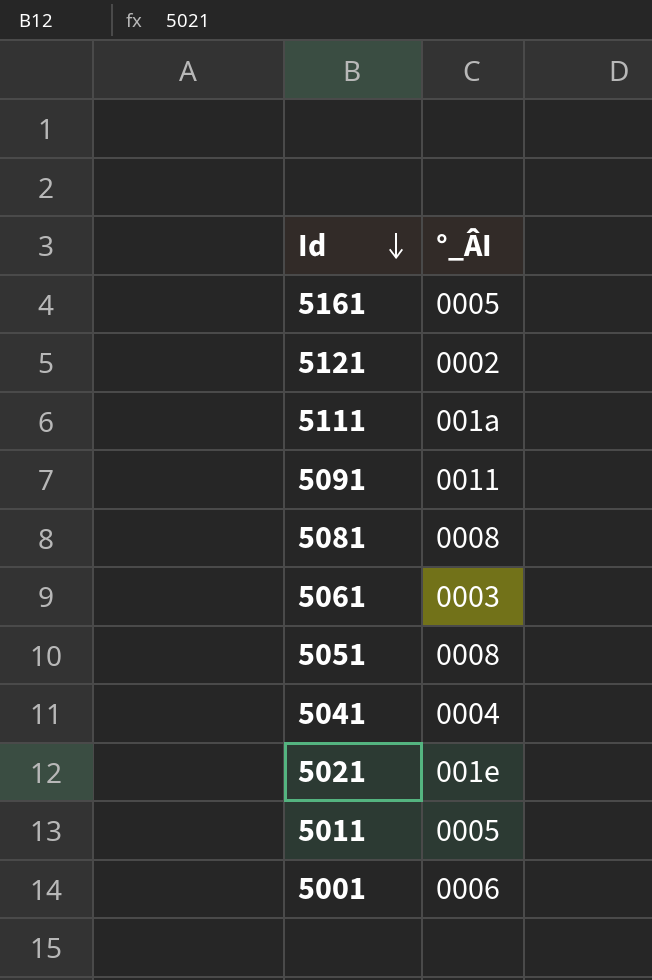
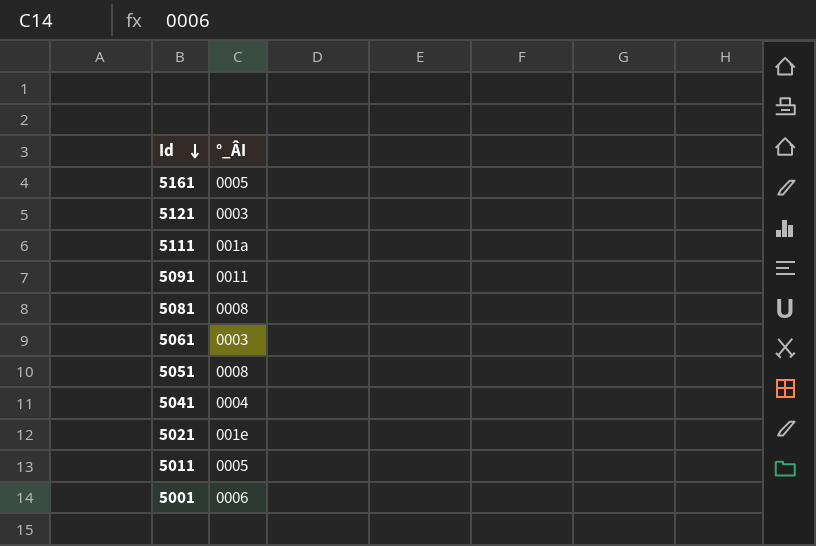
5121 | °_ÂI: 0002 -> 0003

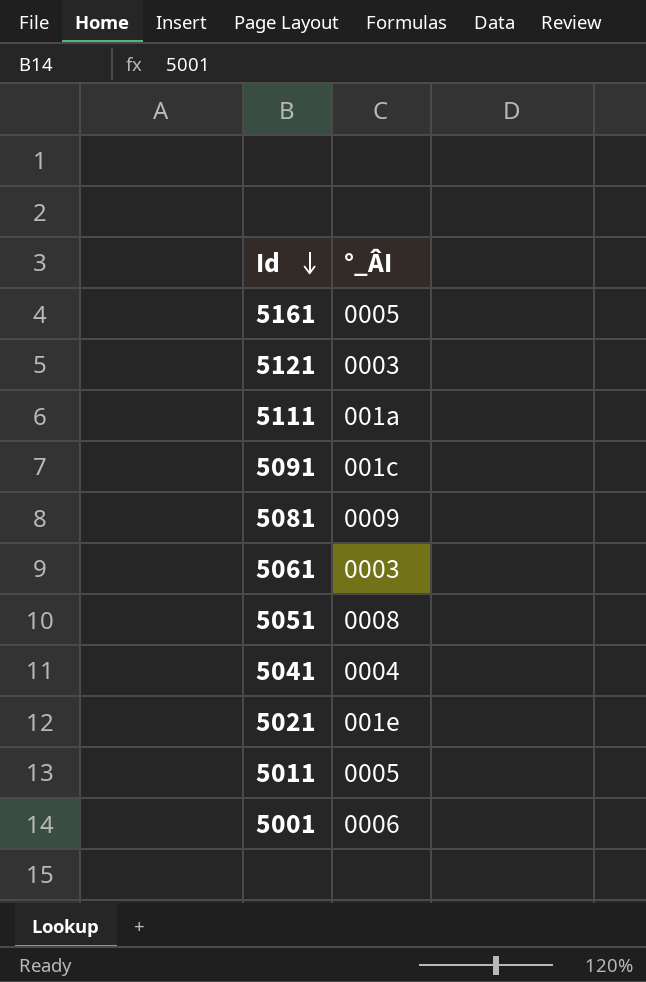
5091 | °_ÂI: 0011 -> 001c
5081 | °_ÂI: 0008 -> 0009

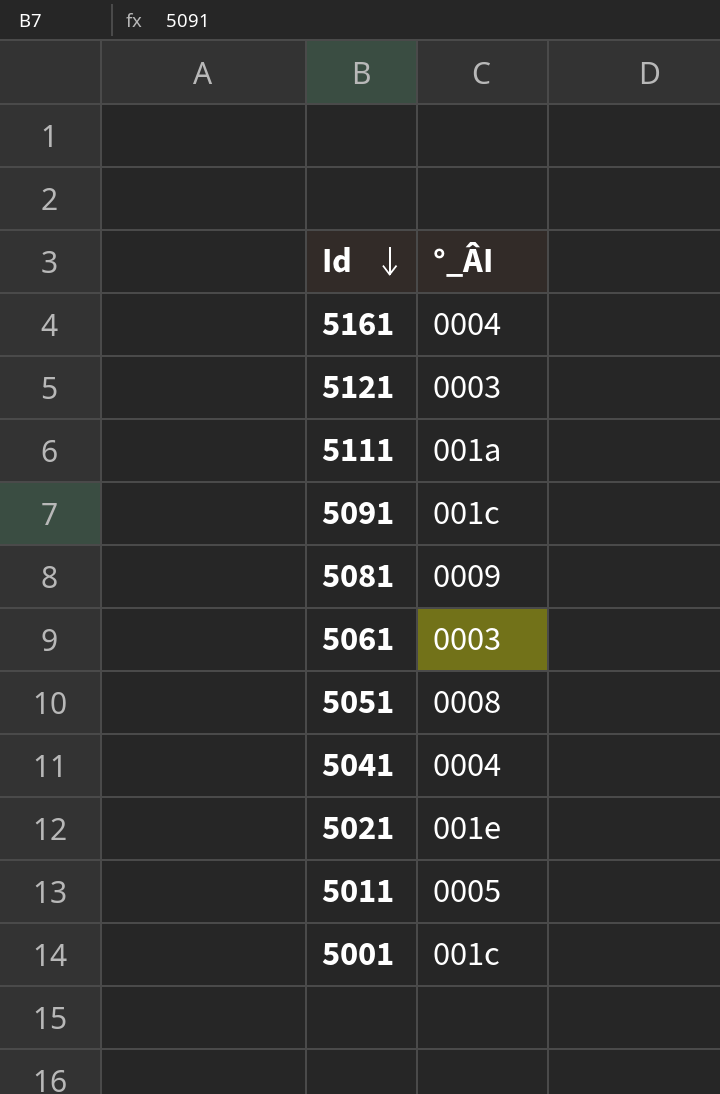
5161 | °_ÂI: 0005 -> 0004
5001 | °_ÂI: 0006 -> 001c

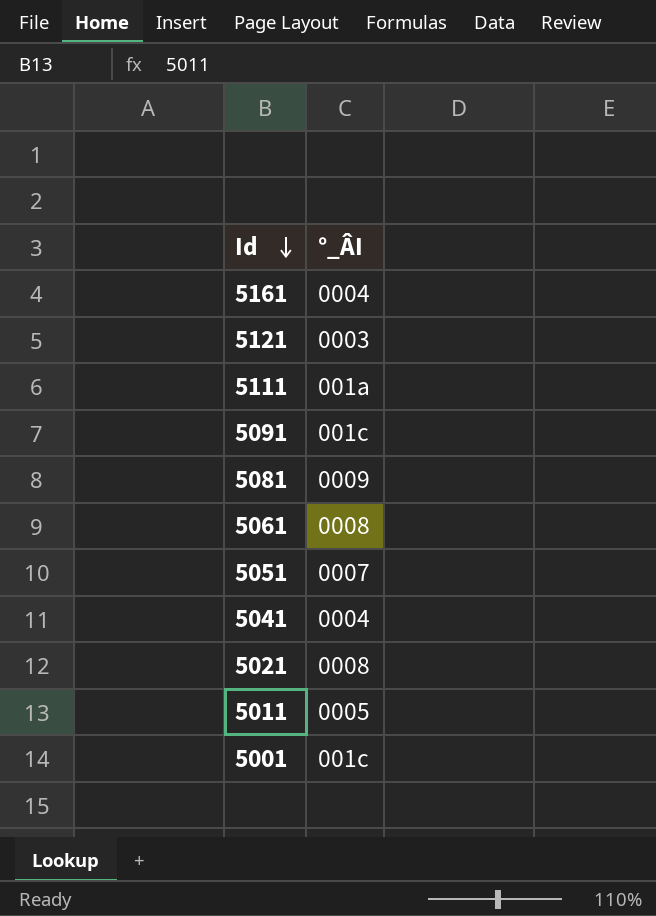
5061 | °_ÂI: 0003 -> 0008
5051 | °_ÂI: 0008 -> 0007
5021 | °_ÂI: 001e -> 0008

